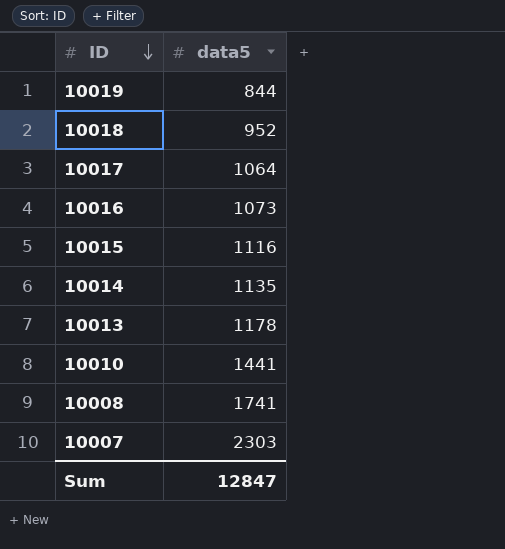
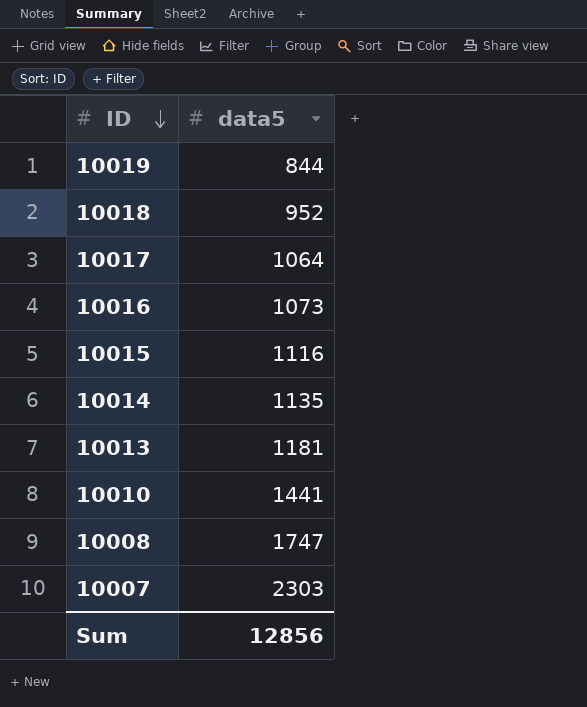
10013 | data5: 1178 -> 1181
10008 | data5: 1741 -> 1747
Sum | data5: 12847 -> 12856

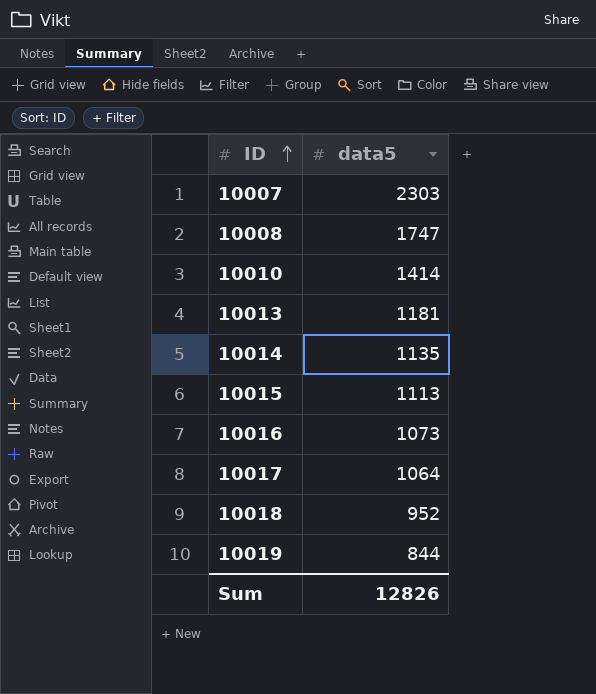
row order: ID descending -> ID ascending
10010 | data5: 1441 -> 1414
10015 | data5: 1116 -> 1113
Sum | data5: 12856 -> 12826

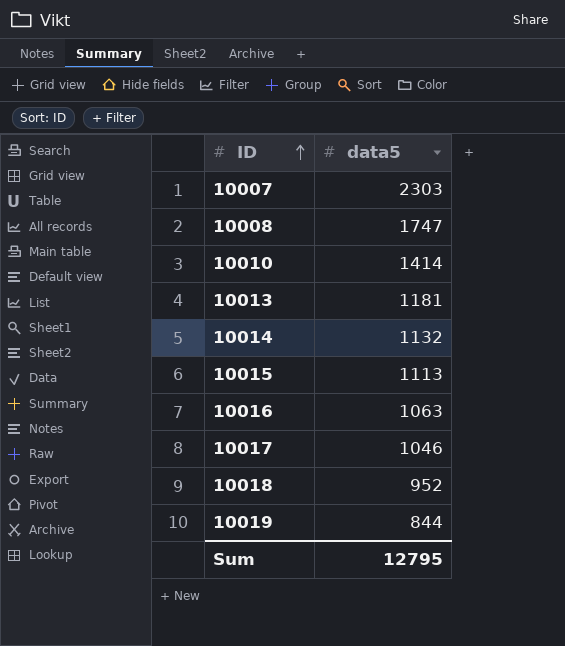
10014 | data5: 1135 -> 1132
10016 | data5: 1073 -> 1063
10017 | data5: 1064 -> 1046
Sum | data5: 12826 -> 12795

